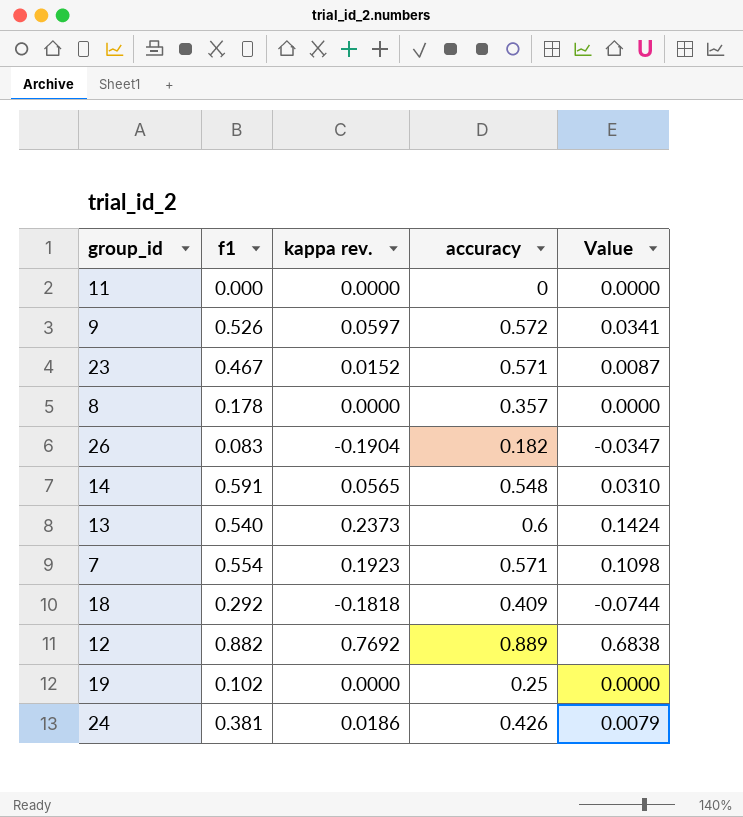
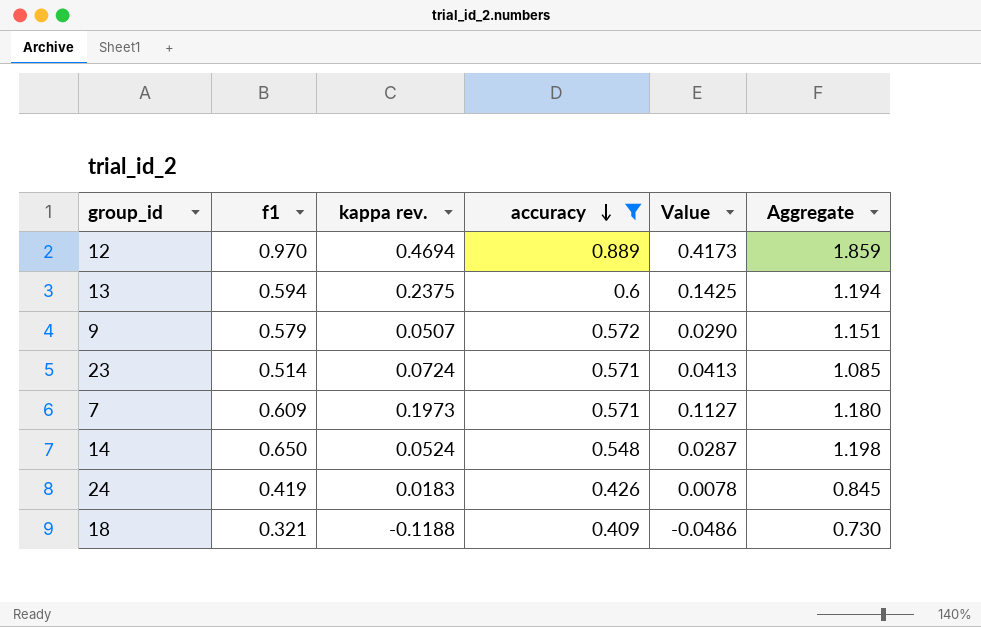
filter: none -> accuracy >= 0.409
row order: none -> accuracy descending
column Aggregate | formula: none -> [f1] + [accuracy]
12 | f1: 0.882 -> 0.970
12 | kappa rev.: 0.7692 -> 0.4694
12 | Value: 0.6838 -> 0.4173
13 | f1: 0.540 -> 0.594
13 | kappa rev.: 0.2373 -> 0.2375
13 | Value: 0.1424 -> 0.1425
9 | f1: 0.526 -> 0.579
9 | kappa rev.: 0.0597 -> 0.0507
9 | Value: 0.0341 -> 0.0290
23 | f1: 0.467 -> 0.514
23 | kappa rev.: 0.0152 -> 0.0724
23 | Value: 0.0087 -> 0.0413
7 | f1: 0.554 -> 0.609
7 | kappa rev.: 0.1923 -> 0.1973
7 | Value: 0.1098 -> 0.1127
14 | f1: 0.591 -> 0.650
14 | kappa rev.: 0.0565 -> 0.0524
14 | Value: 0.0310 -> 0.0287
24 | f1: 0.381 -> 0.419
24 | kappa rev.: 0.0186 -> 0.0183
24 | Value: 0.0079 -> 0.0078
18 | f1: 0.292 -> 0.321
18 | kappa rev.: -0.1818 -> -0.1188
18 | Value: -0.0744 -> -0.0486

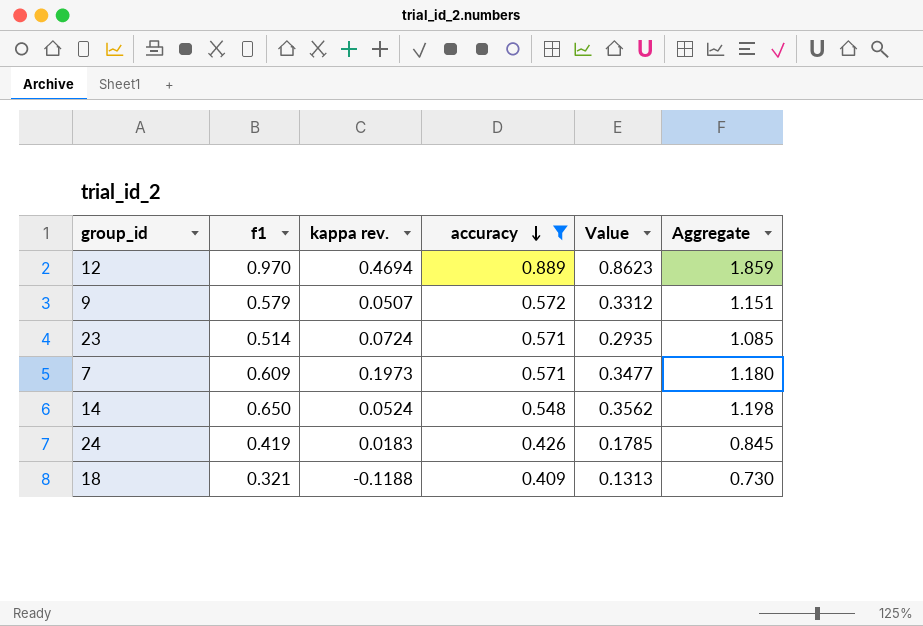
column Value | formula: [kappa rev.] * [accuracy] -> [f1] * [accuracy]
row 13: 0.594 | 0.2375 | 0.6 | 0.1425 | 1.194 -> none

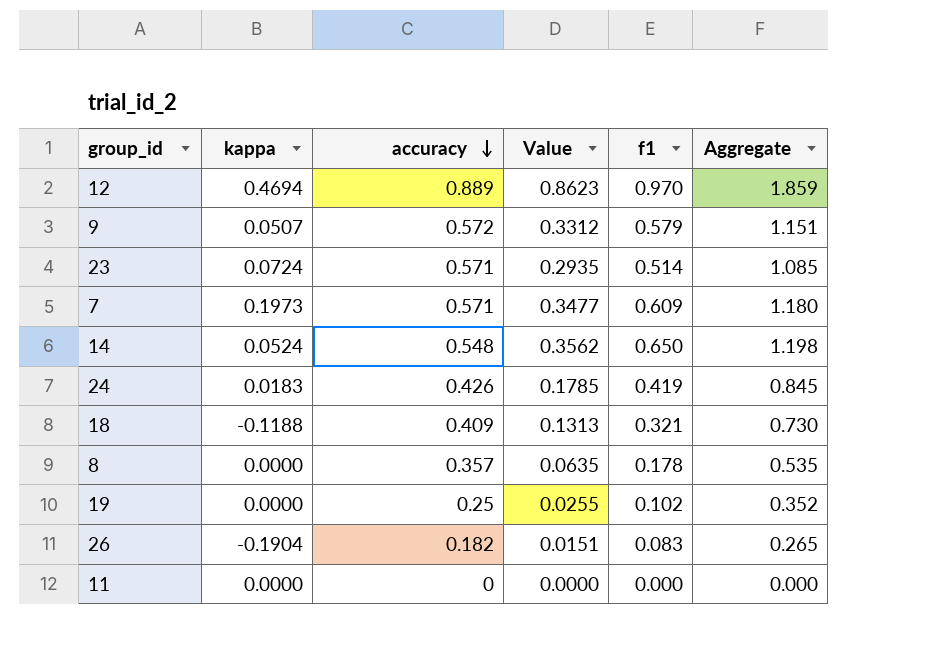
filter: accuracy >= 0.409 -> none
column name: kappa rev. -> kappa
column f1 | position: 2 -> 5

